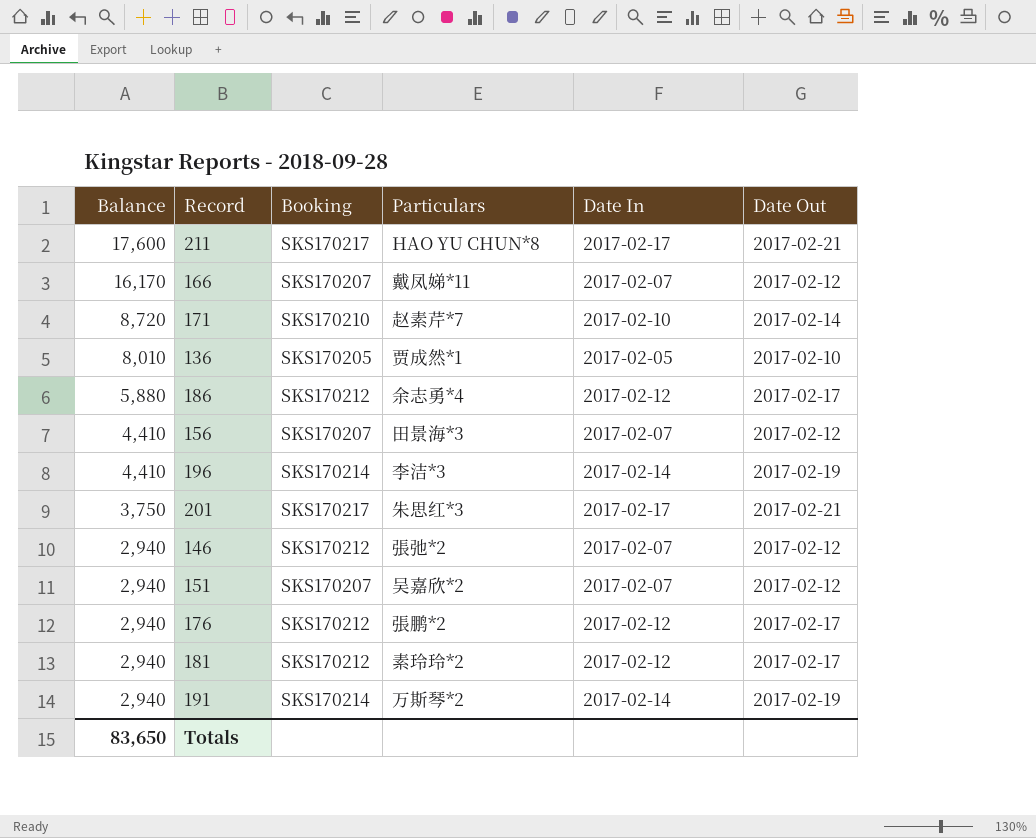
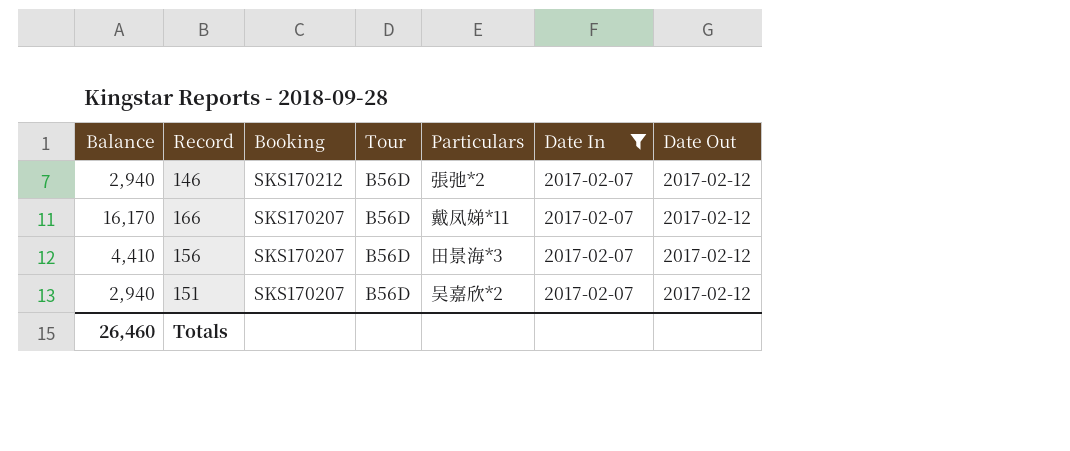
filter: none -> Date In = 2017-02-07
row order: Balance descending -> Booking descending
column Tour | position: none -> 4
Totals | Balance: 83,650 -> 26,460

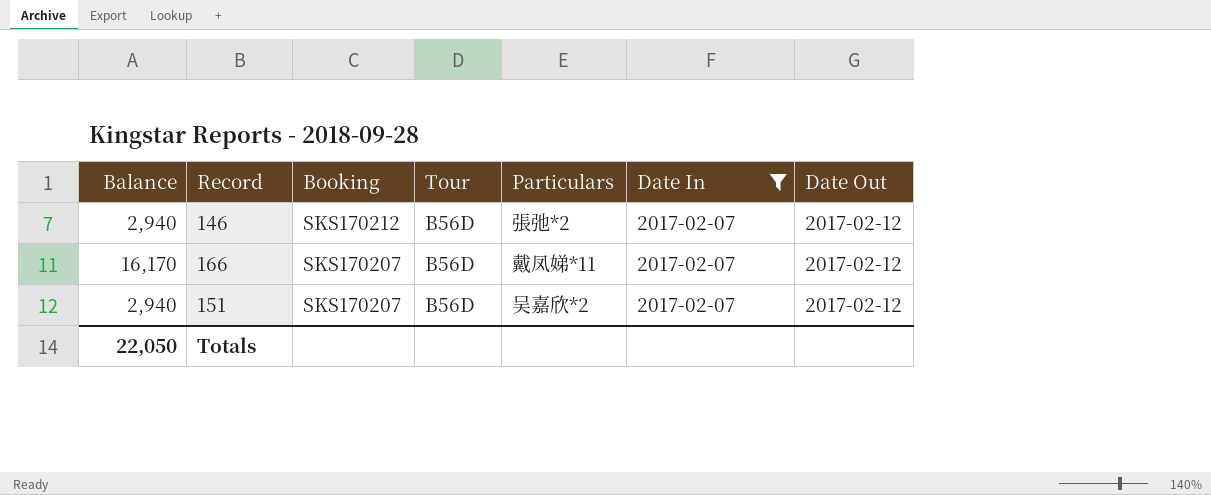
row 156: 4,410 | SKS170207 | B56D | 田景海*3 | 2017-02-07 | 2017-02-12 -> none
Totals | Balance: 26,460 -> 22,050

